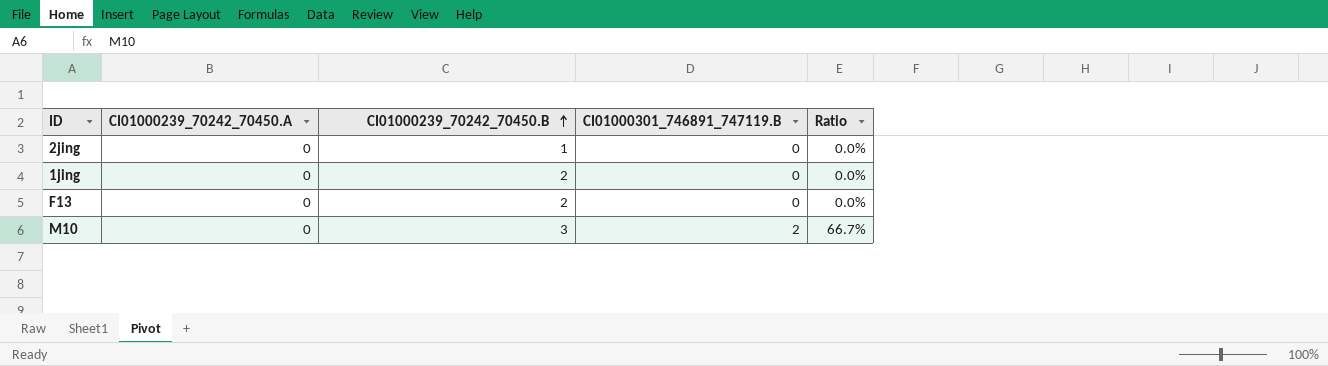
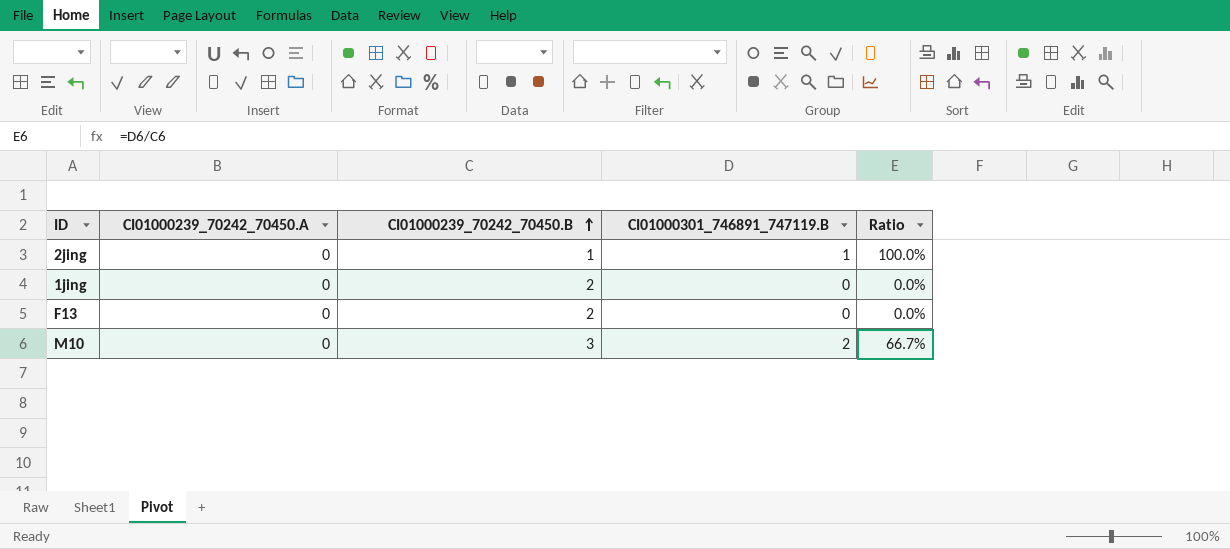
2jing | CI01000301_746891_747119.B: 0 -> 1
2jing | Ratio: 0.0% -> 100.0%

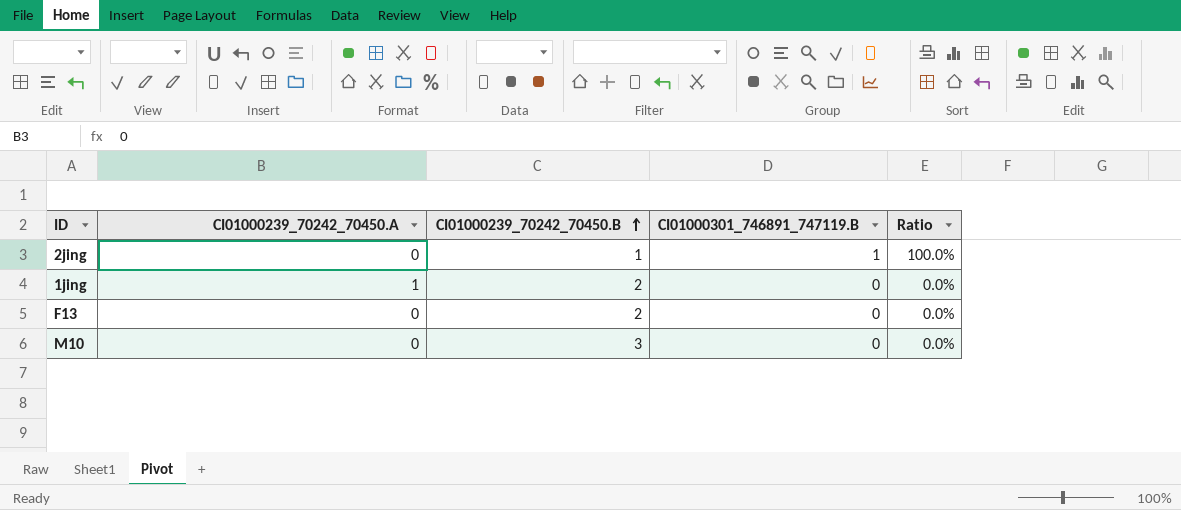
1jing | CI01000239_70242_70450.A: 0 -> 1
M10 | CI01000301_746891_747119.B: 2 -> 0
M10 | Ratio: 66.7% -> 0.0%

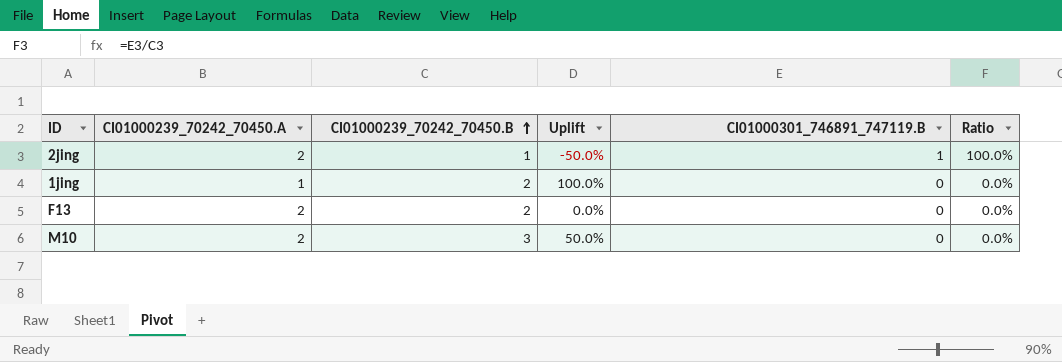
column Uplift | formula: none -> ([CI01000239_70242_70450.B] - [CI01000239_70242_70450.A]) / [CI01000239_70242_70450.A]
2jing | CI01000239_70242_70450.A: 0 -> 2
F13 | CI01000239_70242_70450.A: 0 -> 2
M10 | CI01000239_70242_70450.A: 0 -> 2

